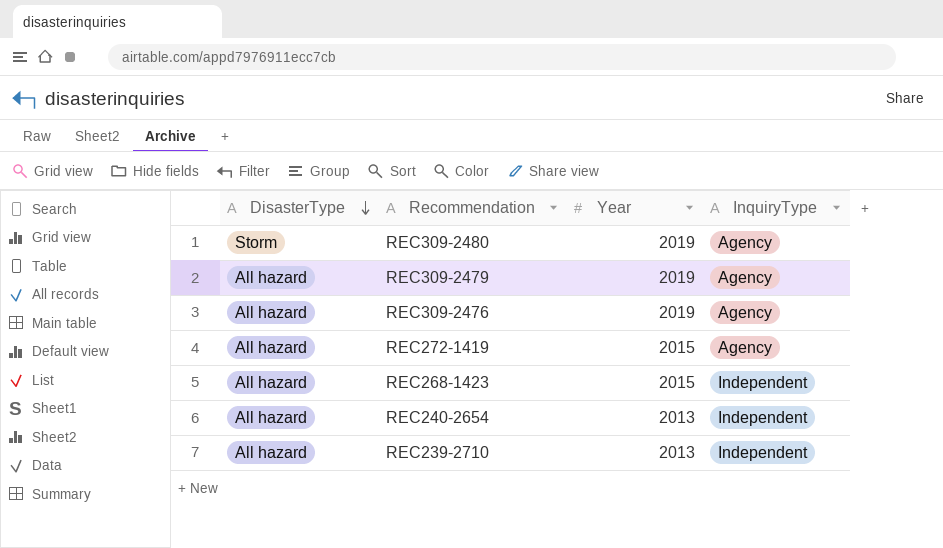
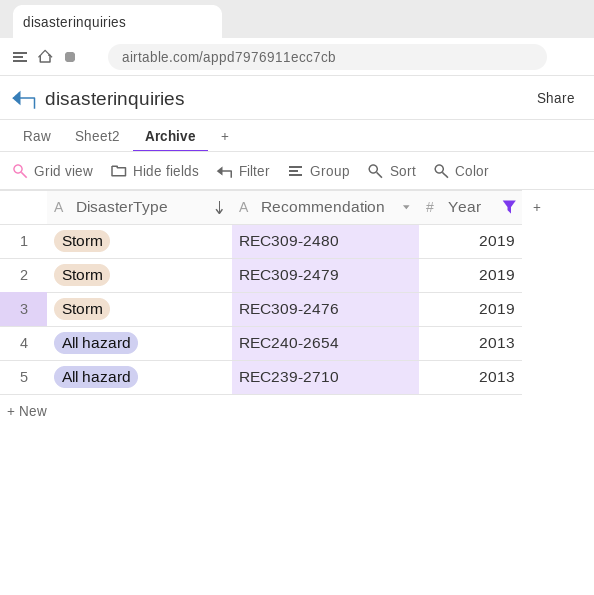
filter: none -> Year != 2015
column InquiryType | position: 4 -> none
REC309-2479 | DisasterType: All hazard -> Storm
REC309-2476 | DisasterType: All hazard -> Storm

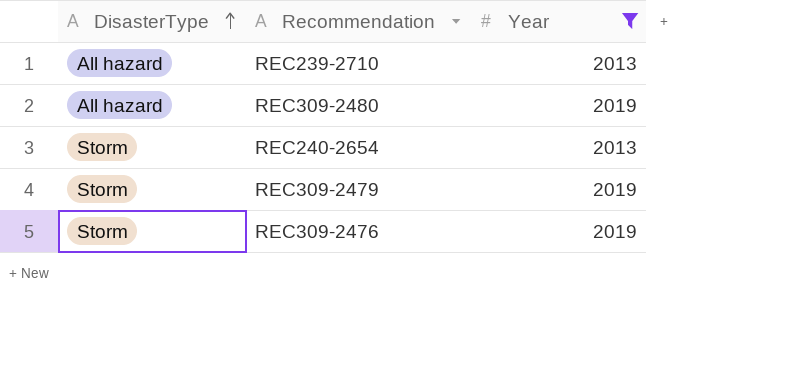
row order: DisasterType descending -> DisasterType ascending
REC309-2480 | DisasterType: Storm -> All hazard
REC240-2654 | DisasterType: All hazard -> Storm

